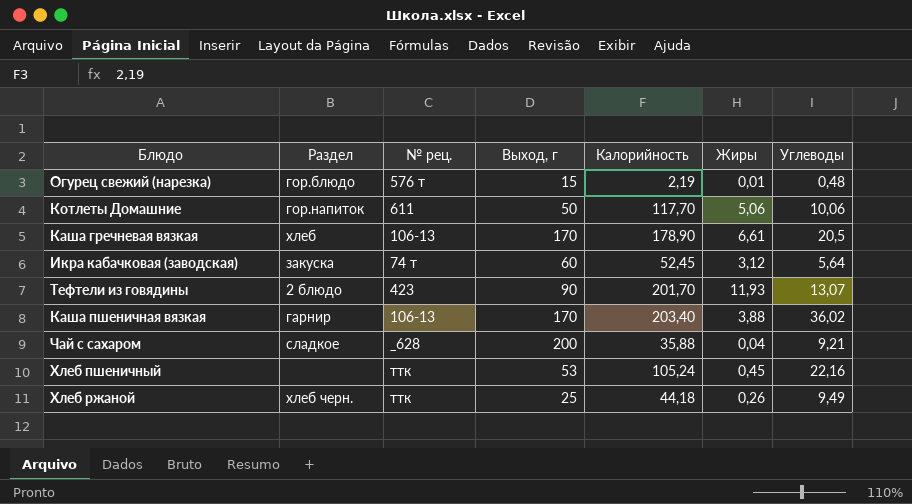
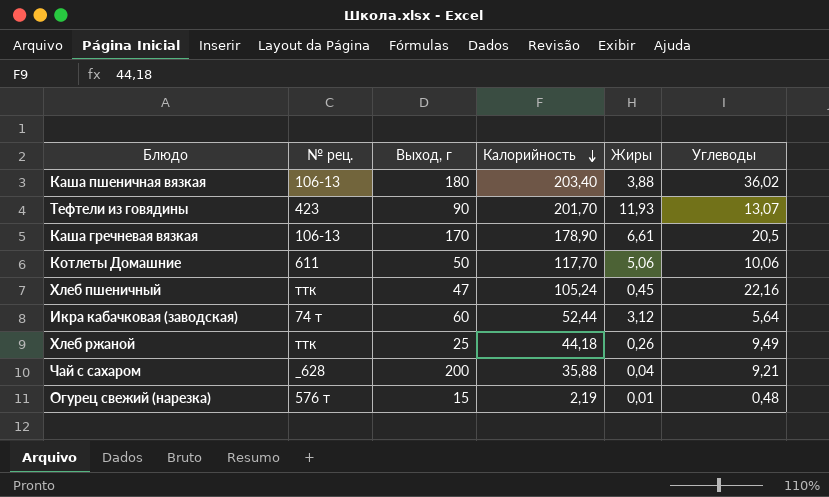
row order: none -> Калорийность descending
column Раздел | position: 2 -> none
Каша пшеничная вязкая | Выход, г: 170 -> 180
Хлеб пшеничный | Выход, г: 53 -> 47
Икра кабачковая (заводская) | Калорийность: 52,45 -> 52,44

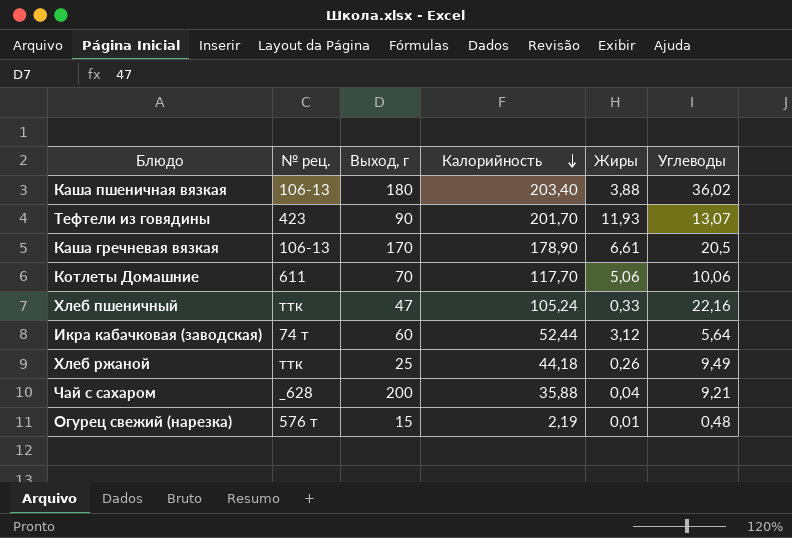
Котлеты Домашние | Выход, г: 50 -> 70
Хлеб пшеничный | Жиры: 0,45 -> 0,33

